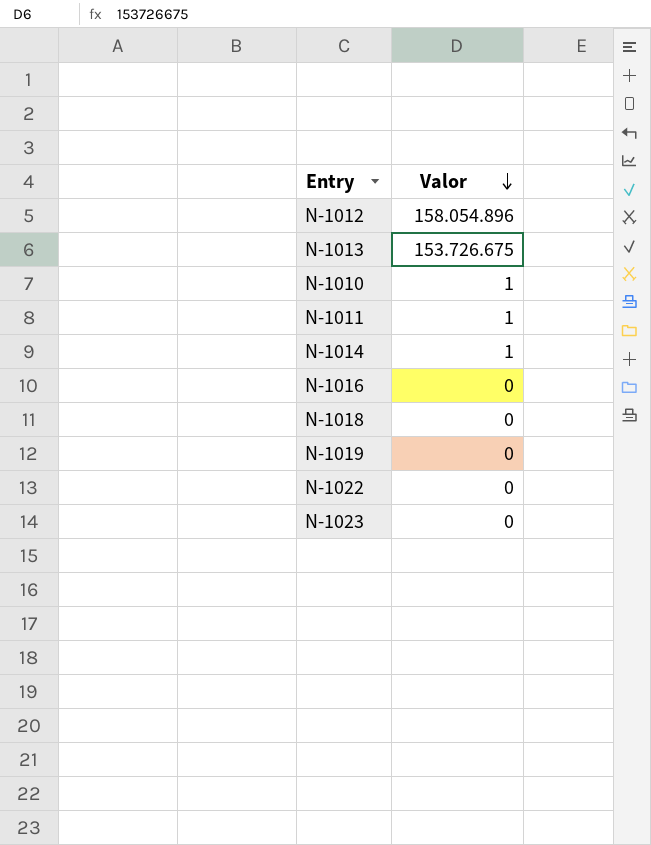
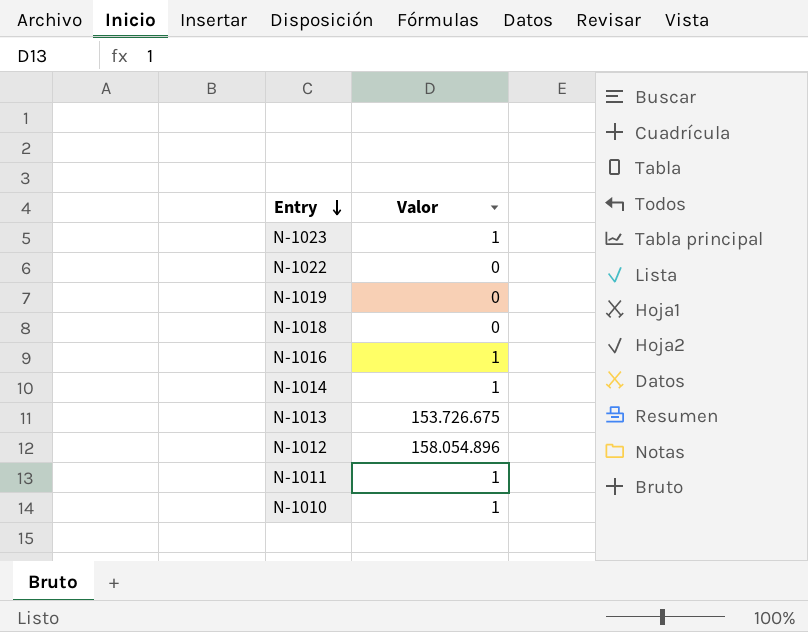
row order: Valor descending -> Entry descending
N-1023 | Valor: 0 -> 1
N-1016 | Valor: 0 -> 1

